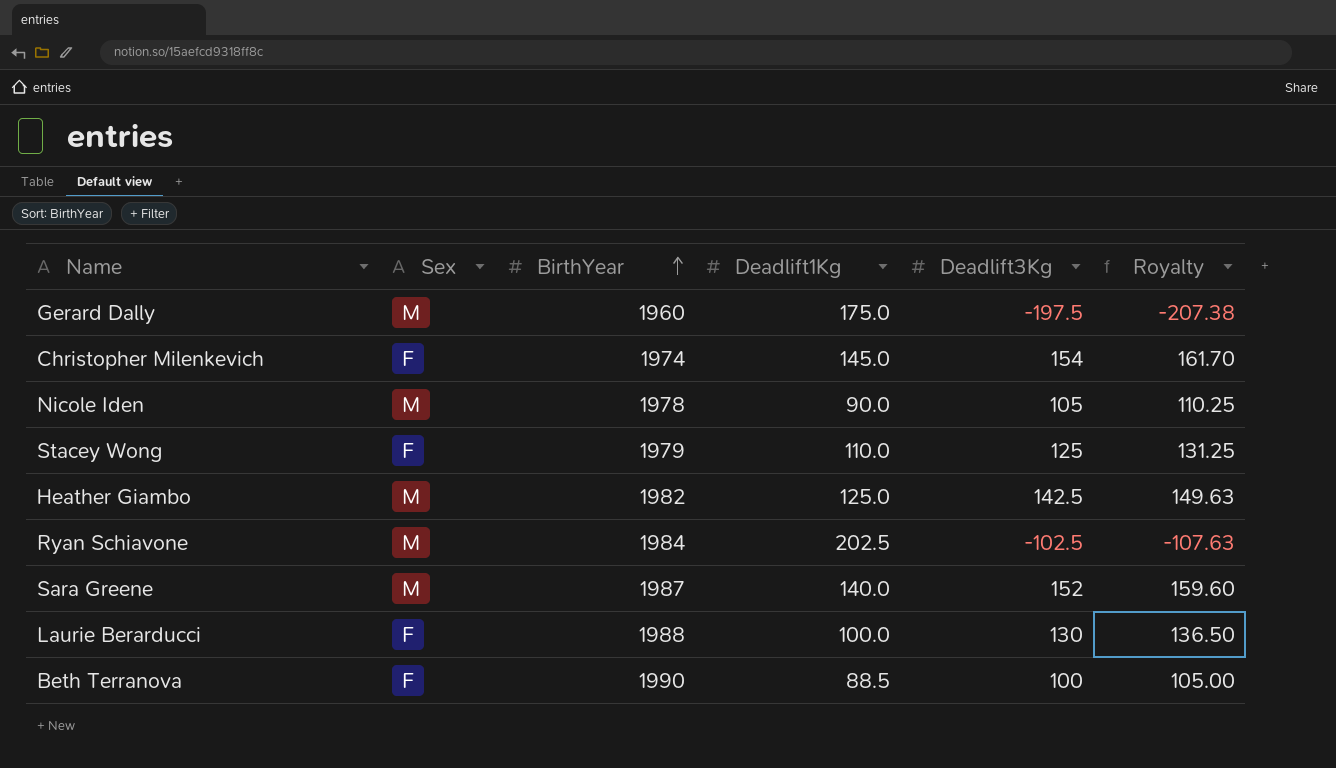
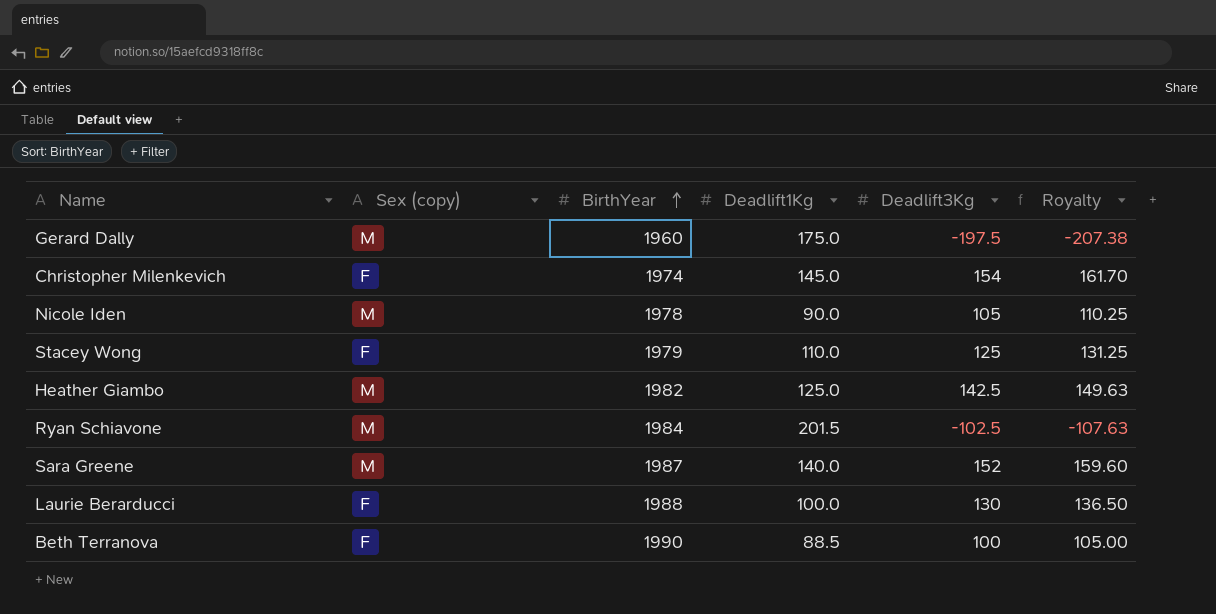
column name: Sex -> Sex (copy)
Ryan Schiavone | Deadlift1Kg: 202.5 -> 201.5

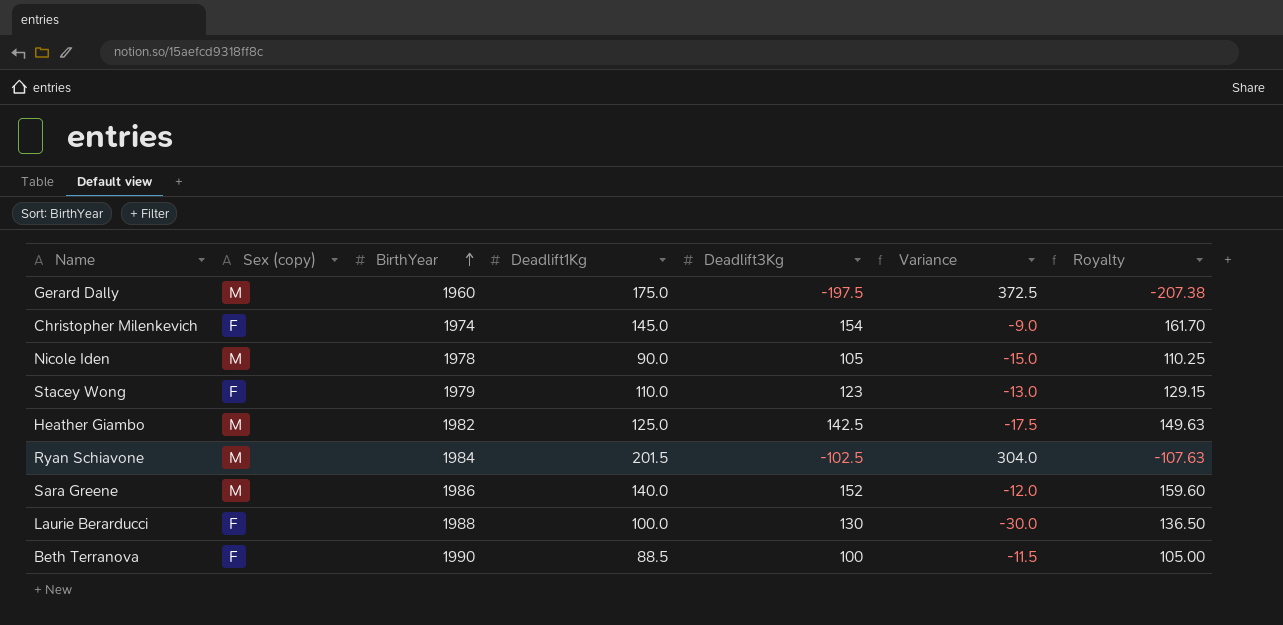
column Variance | formula: none -> [Deadlift1Kg] - [Deadlift3Kg]
Stacey Wong | Deadlift3Kg: 125 -> 123
Stacey Wong | Royalty: 131.25 -> 129.15
Sara Greene | BirthYear: 1987 -> 1986

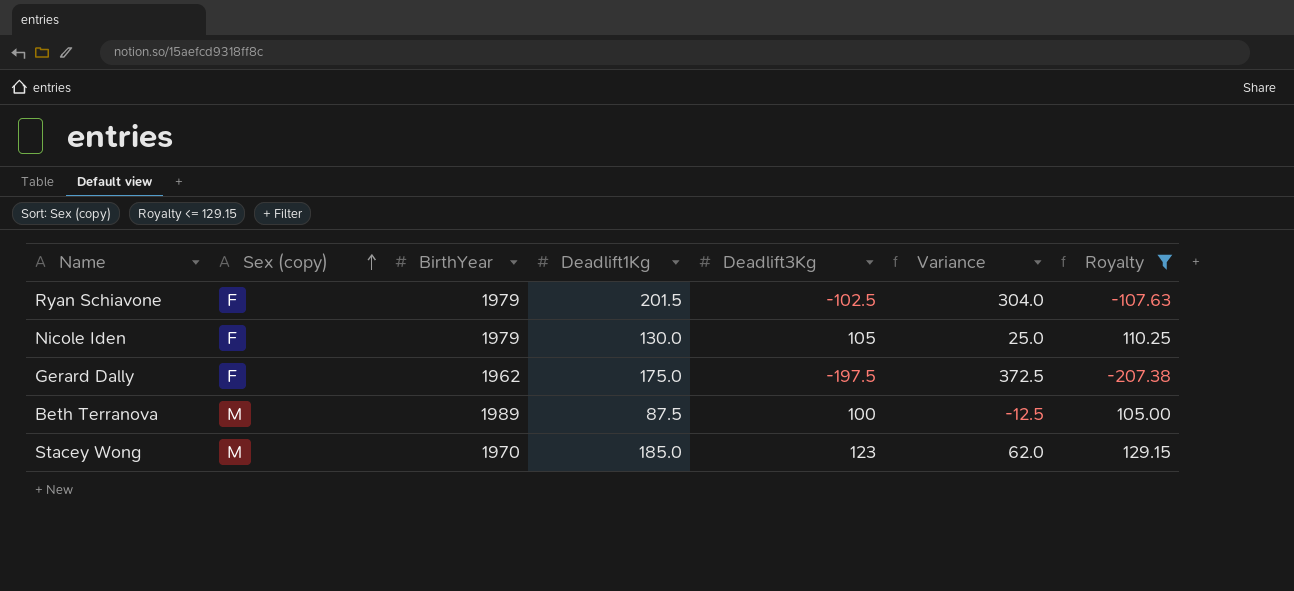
filter: none -> Royalty <= 129.15
row order: BirthYear ascending -> Sex (copy) ascending
Ryan Schiavone | Sex (copy): M -> F
Ryan Schiavone | BirthYear: 1984 -> 1979
Nicole Iden | Sex (copy): M -> F
Nicole Iden | BirthYear: 1978 -> 1979
Nicole Iden | Deadlift1Kg: 90.0 -> 130.0
Nicole Iden | Variance: -15.0 -> 25.0
Gerard Dally | Sex (copy): M -> F
Gerard Dally | BirthYear: 1960 -> 1962
Beth Terranova | Sex (copy): F -> M
Beth Terranova | BirthYear: 1990 -> 1989
Beth Terranova | Deadlift1Kg: 88.5 -> 87.5
Beth Terranova | Variance: -11.5 -> -12.5
Stacey Wong | Sex (copy): F -> M
Stacey Wong | BirthYear: 1979 -> 1970
Stacey Wong | Deadlift1Kg: 110.0 -> 185.0
Stacey Wong | Variance: -13.0 -> 62.0

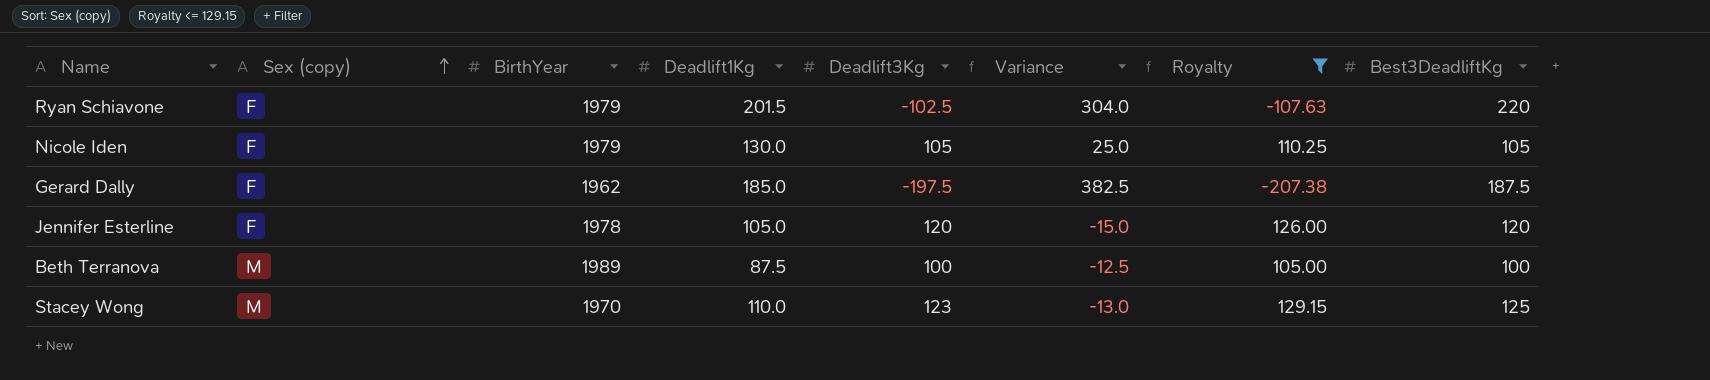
column Best3DeadliftKg | position: none -> 8
Gerard Dally | Deadlift1Kg: 175.0 -> 185.0
Gerard Dally | Variance: 372.5 -> 382.5
row Jennifer Esterline: none -> F | 1978 | 105.0 | 120 | -15.0 | 126.00 | 120
Stacey Wong | Deadlift1Kg: 185.0 -> 110.0
Stacey Wong | Variance: 62.0 -> -13.0

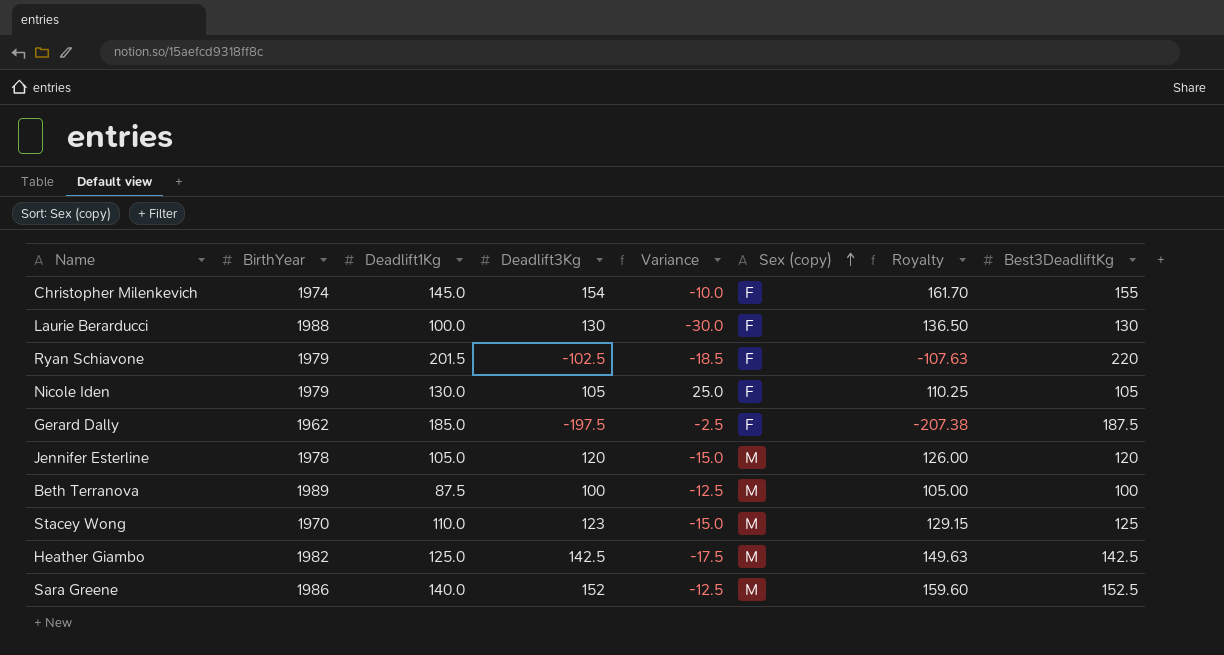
filter: Royalty <= 129.15 -> none
column Variance | formula: [Deadlift1Kg] - [Deadlift3Kg] -> [Deadlift1Kg] - [Best3DeadliftKg]
column Sex (copy) | position: 2 -> 6
Jennifer Esterline | Sex (copy): F -> M

